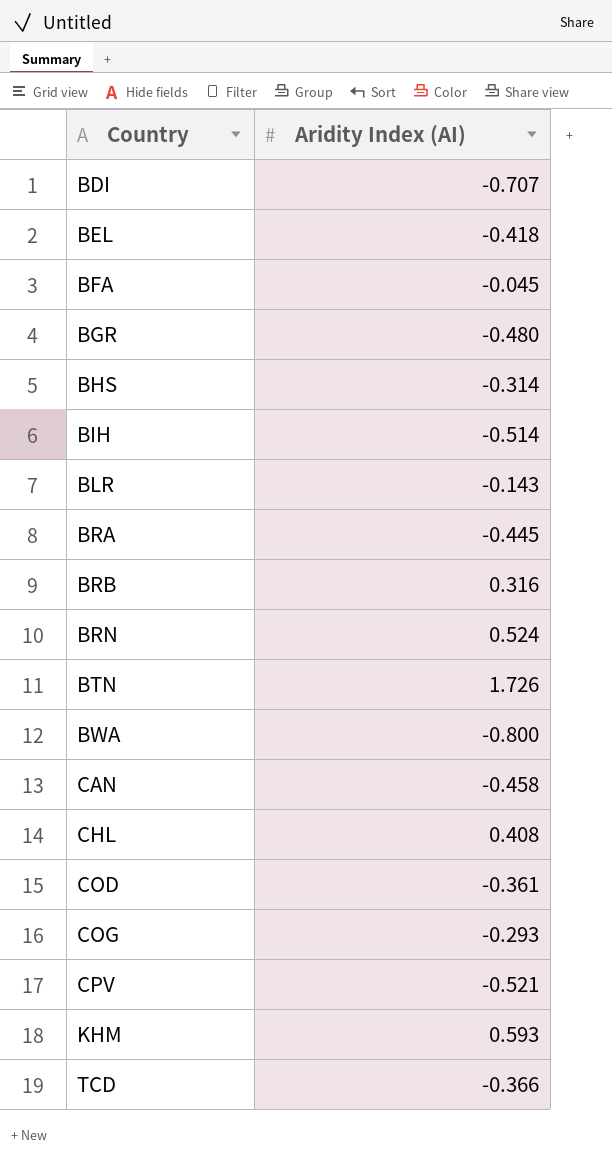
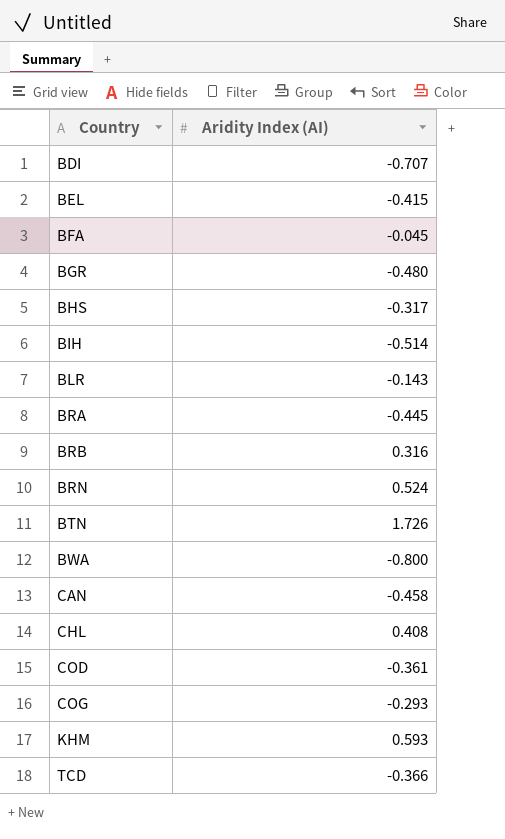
row CPV: -0.521 -> none
BEL | Aridity Index (AI): -0.418 -> -0.415
BHS | Aridity Index (AI): -0.314 -> -0.317

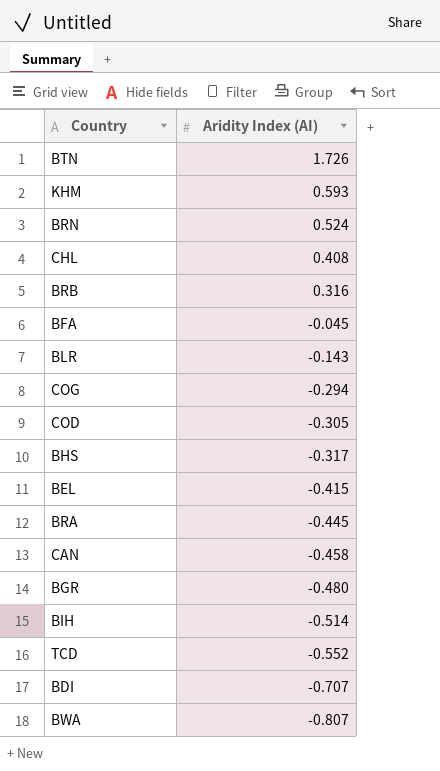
row order: Country ascending -> Aridity Index (AI) descending
COG | Aridity Index (AI): -0.293 -> -0.294
COD | Aridity Index (AI): -0.361 -> -0.305
TCD | Aridity Index (AI): -0.366 -> -0.552
BWA | Aridity Index (AI): -0.800 -> -0.807

